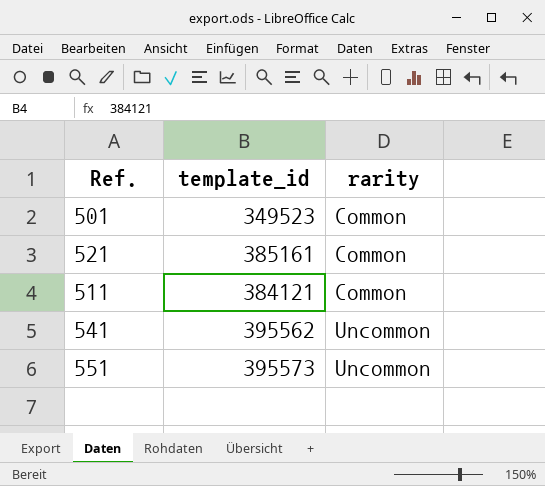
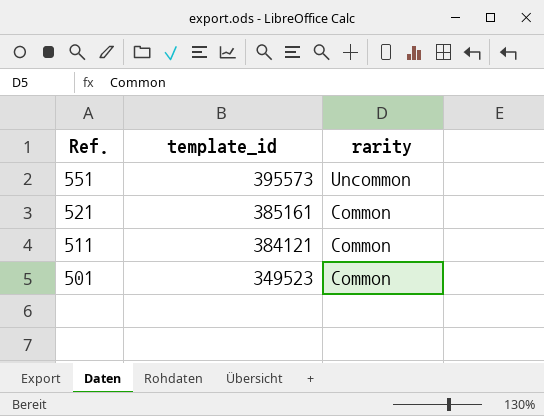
row order: rarity ascending -> Ref. descending
row 541: 395562 | Uncommon -> none

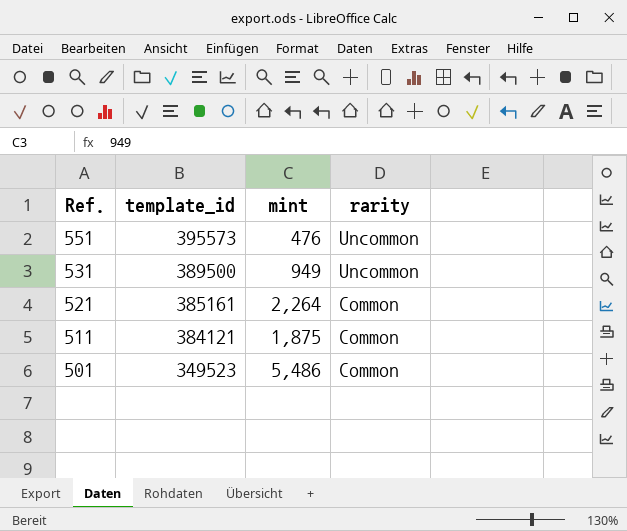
column mint | position: none -> 3
row 531: none -> 389500 | 949 | Uncommon

